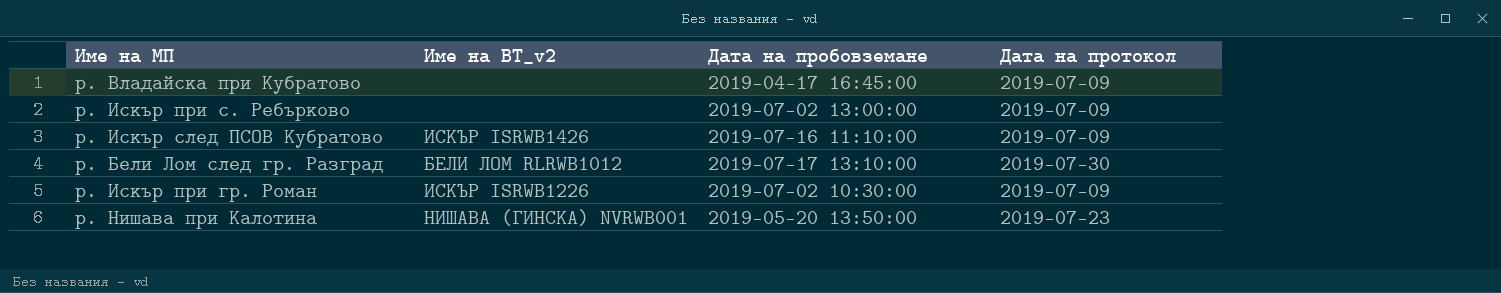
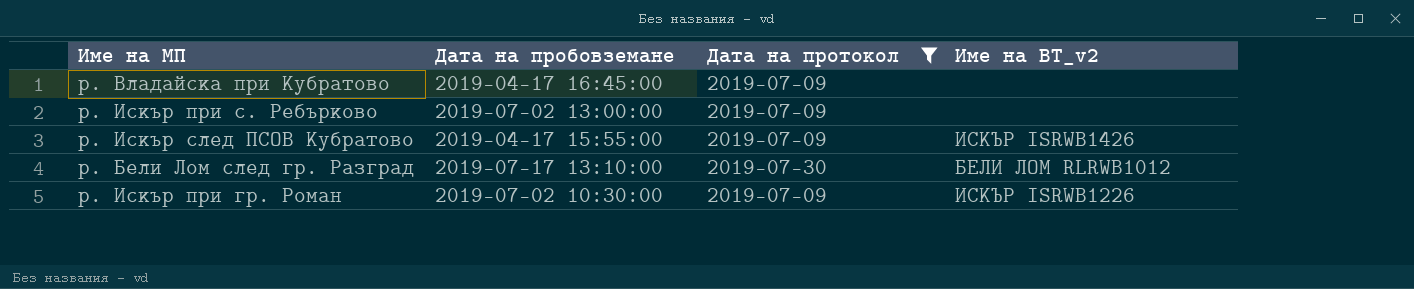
filter: none -> Дата на протокол != 2019-07-23
column Име на ВТ_v2 | position: 2 -> 4
р. Искър след ПСОВ Кубратово | Дата на пробовземане: 2019-07-16 11:10:00 -> 2019-04-17 15:55:00

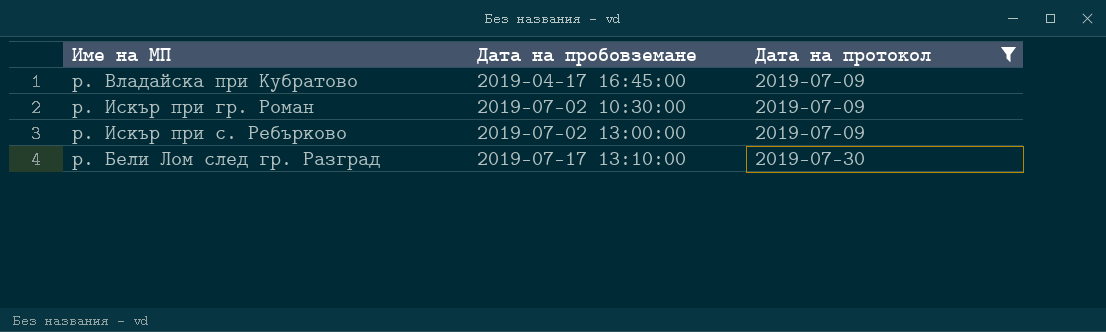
row order: none -> Дата на пробовземане ascending
column Име на ВТ_v2 | position: 4 -> none
row р. Искър след ПСОВ Кубратово: 2019-04-17 15:55:00 | 2019-07-09 | ИСКЪР ISRWB1426 -> none

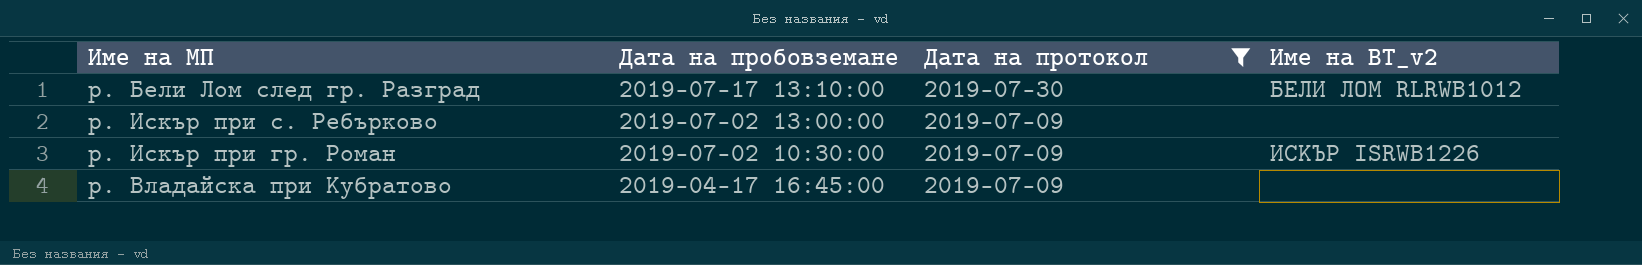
row order: Дата на пробовземане ascending -> Дата на пробовземане descending
column Име на ВТ_v2 | position: none -> 4

